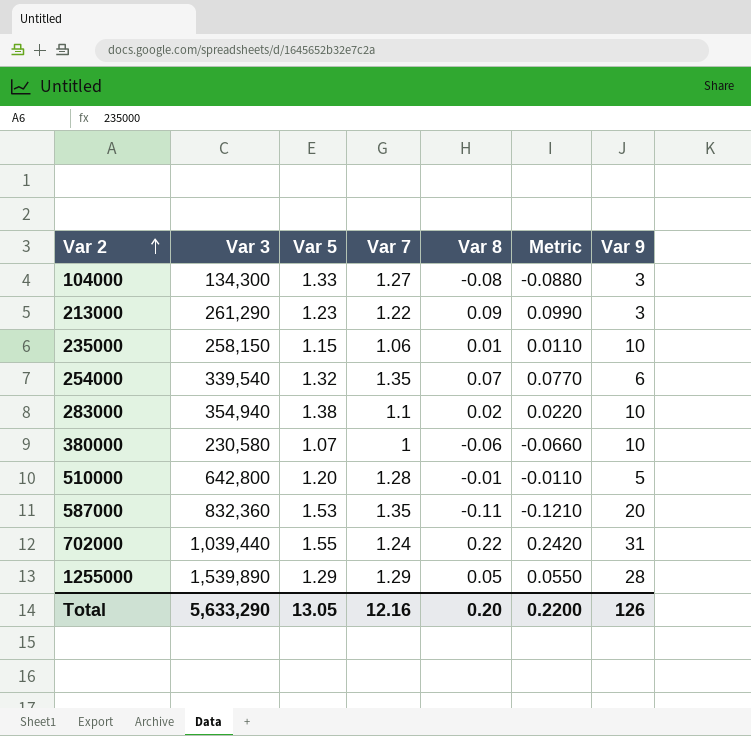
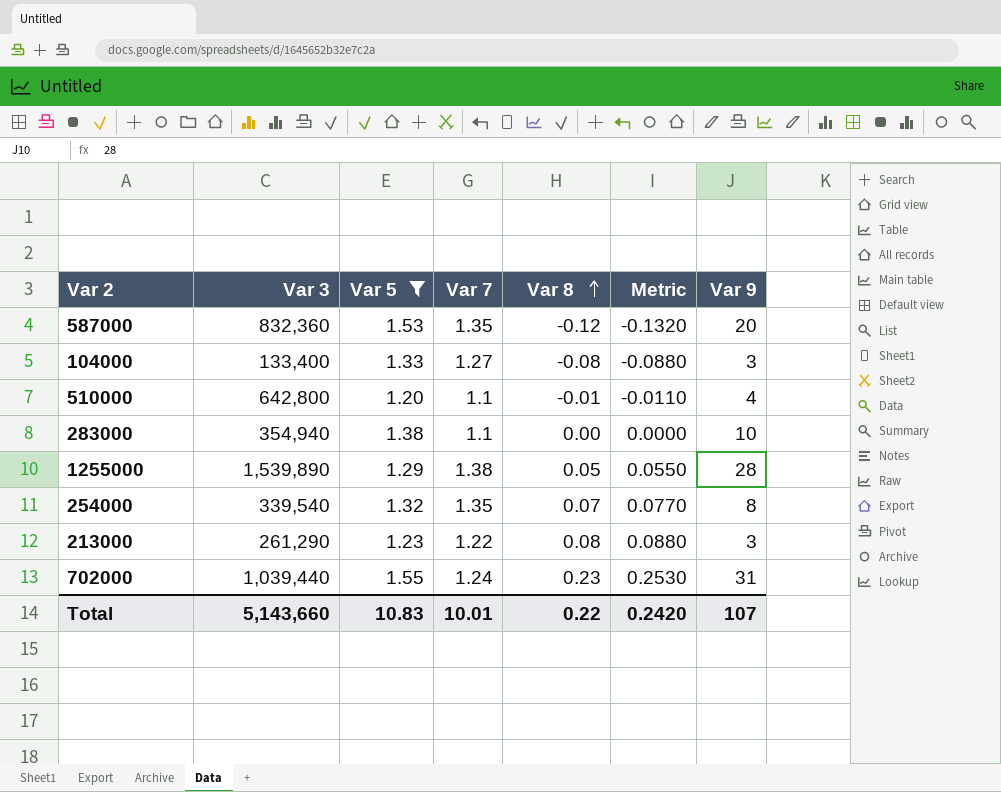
filter: none -> Var 5 >= 1.20
row order: Var 2 ascending -> Var 8 ascending
587000 | Var 8: -0.11 -> -0.12
587000 | Metric: -0.1210 -> -0.1320
104000 | Var 3: 134,300 -> 133,400
510000 | Var 7: 1.28 -> 1.1
510000 | Var 9: 5 -> 4
283000 | Var 8: 0.02 -> 0.00
283000 | Metric: 0.0220 -> 0.0000
1255000 | Var 7: 1.29 -> 1.38
254000 | Var 9: 6 -> 8
213000 | Var 8: 0.09 -> 0.08
213000 | Metric: 0.0990 -> 0.0880
702000 | Var 8: 0.22 -> 0.23
702000 | Metric: 0.2420 -> 0.2530
Total | Var 3: 5,633,290 -> 5,143,660
Total | Var 5: 13.05 -> 10.83
Total | Var 7: 12.16 -> 10.01
Total | Var 8: 0.20 -> 0.22
Total | Metric: 0.2200 -> 0.2420
Total | Var 9: 126 -> 107

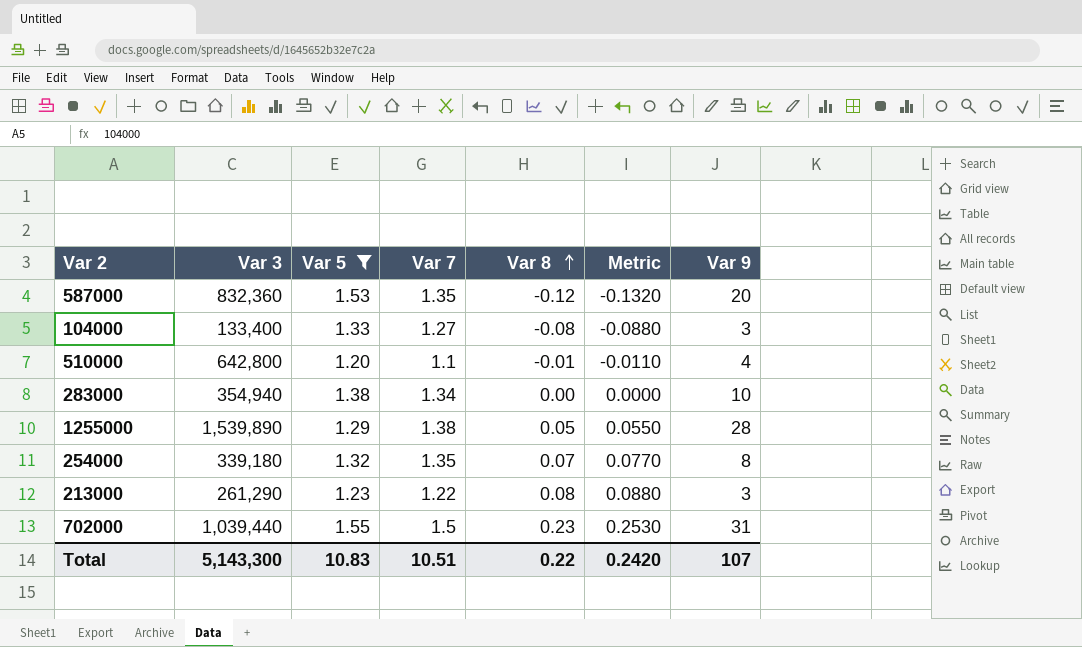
283000 | Var 7: 1.1 -> 1.34
254000 | Var 3: 339,540 -> 339,180
702000 | Var 7: 1.24 -> 1.5
Total | Var 3: 5,143,660 -> 5,143,300
Total | Var 7: 10.01 -> 10.51

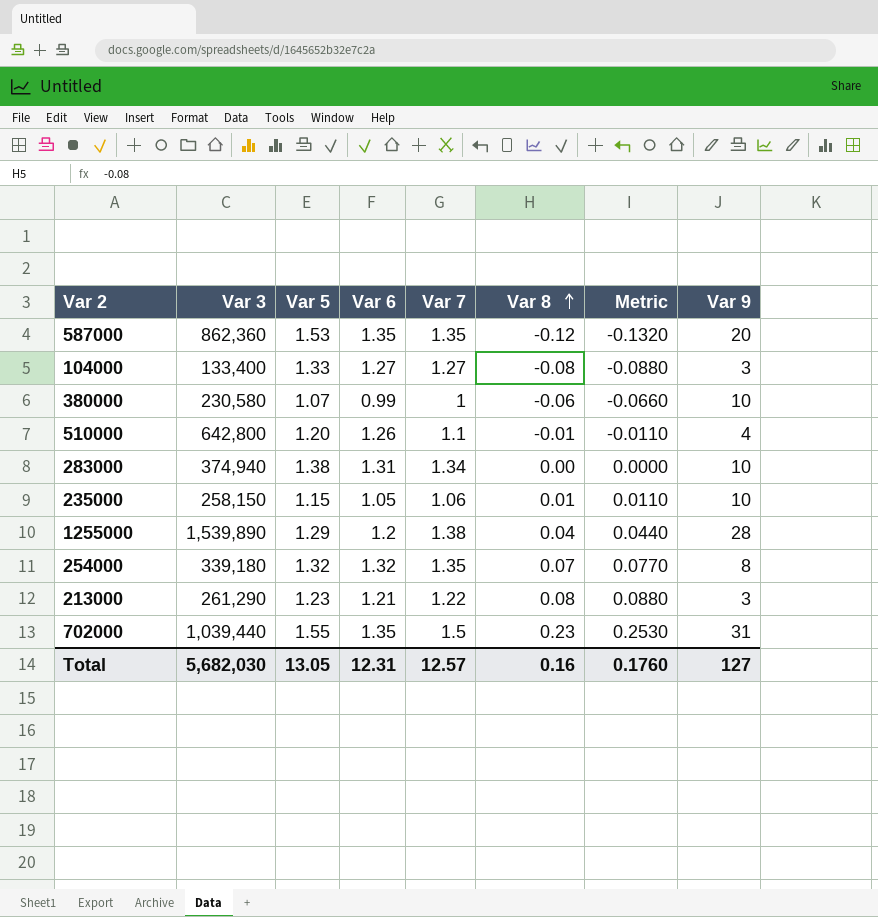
filter: Var 5 >= 1.20 -> none
column Var 6 | position: none -> 4
587000 | Var 3: 832,360 -> 862,360
283000 | Var 3: 354,940 -> 374,940
1255000 | Var 8: 0.05 -> 0.04
1255000 | Metric: 0.0550 -> 0.0440
Total | Var 3: 5,143,300 -> 5,682,030
Total | Var 5: 10.83 -> 13.05
Total | Var 7: 10.51 -> 12.57
Total | Var 8: 0.22 -> 0.16
Total | Metric: 0.2420 -> 0.1760
Total | Var 9: 107 -> 127

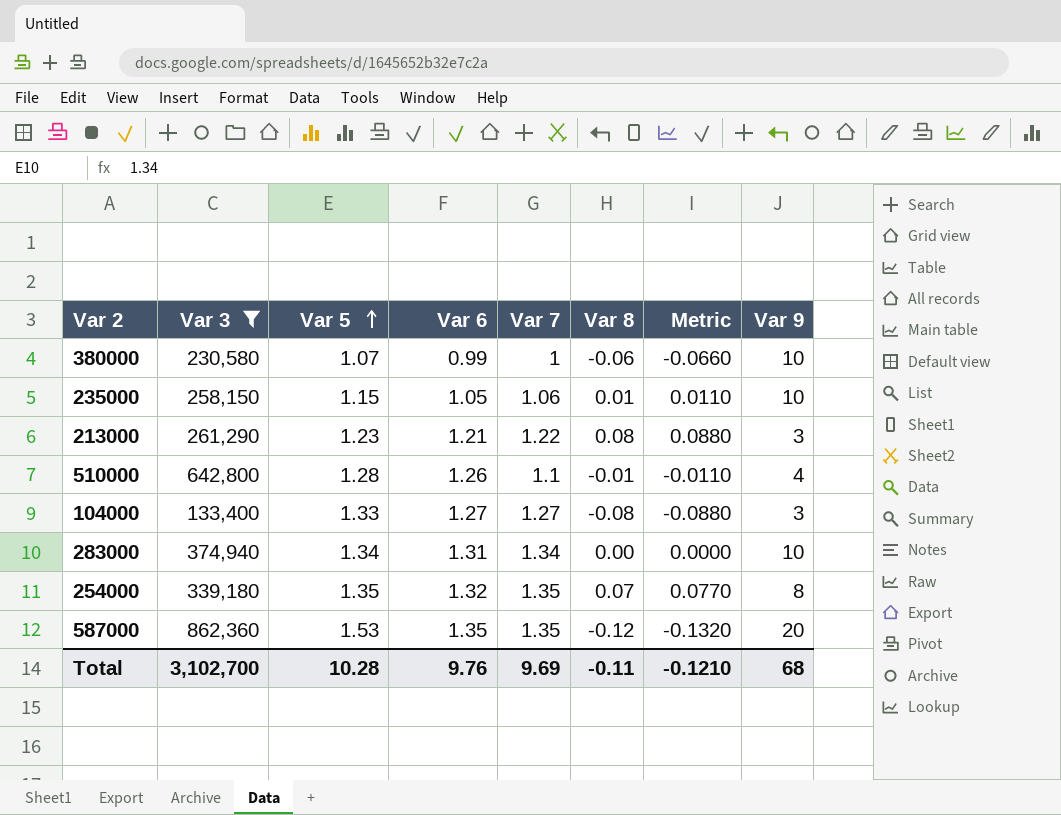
filter: none -> Var 3 <= 862,360
row order: Var 8 ascending -> Var 5 ascending
510000 | Var 5: 1.20 -> 1.28
283000 | Var 5: 1.38 -> 1.34
254000 | Var 5: 1.32 -> 1.35
Total | Var 3: 5,682,030 -> 3,102,700
Total | Var 5: 13.05 -> 10.28
Total | Var 6: 12.31 -> 9.76
Total | Var 7: 12.57 -> 9.69
Total | Var 8: 0.16 -> -0.11
Total | Metric: 0.1760 -> -0.1210
Total | Var 9: 127 -> 68

